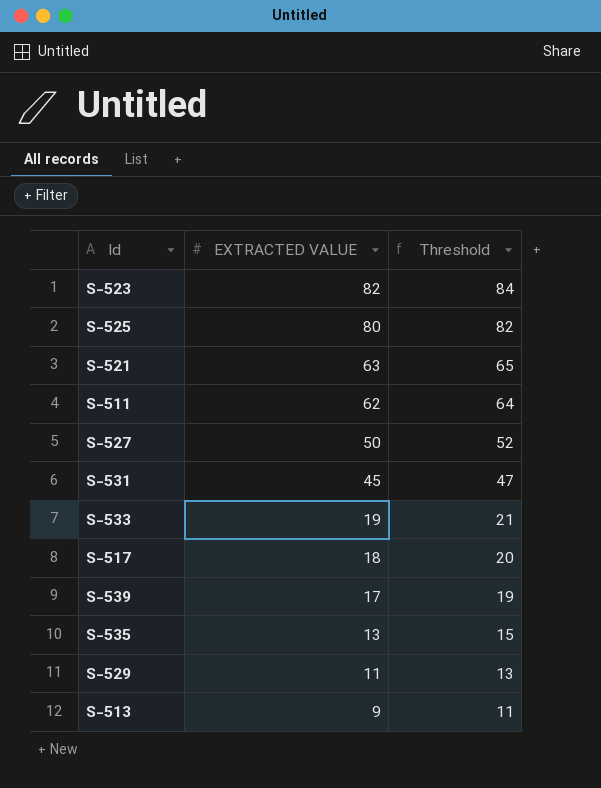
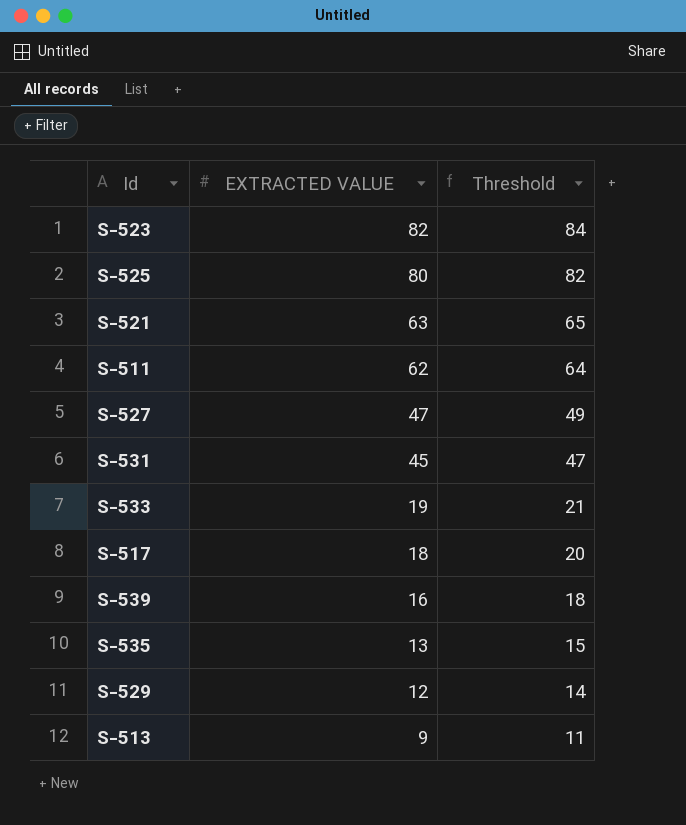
S-527 | EXTRACTED VALUE: 50 -> 47
S-527 | Threshold: 52 -> 49
S-539 | EXTRACTED VALUE: 17 -> 16
S-539 | Threshold: 19 -> 18
S-529 | EXTRACTED VALUE: 11 -> 12
S-529 | Threshold: 13 -> 14

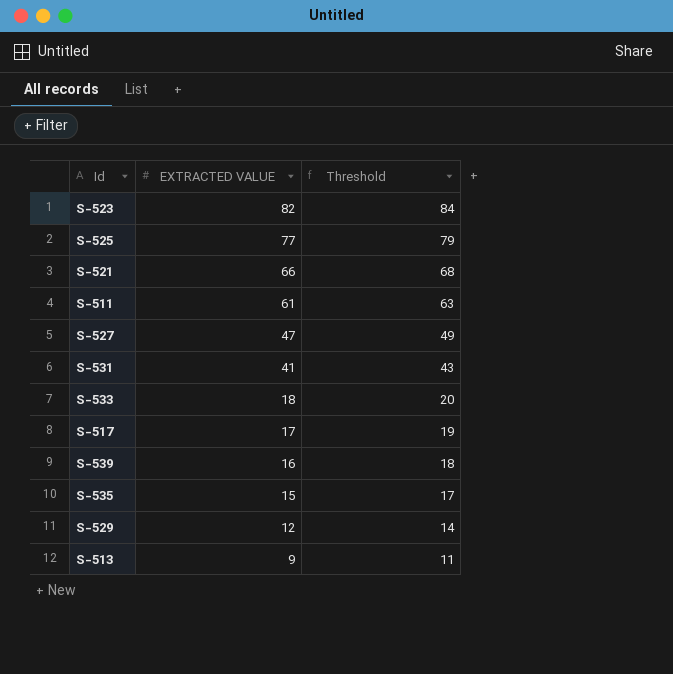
S-525 | EXTRACTED VALUE: 80 -> 77
S-525 | Threshold: 82 -> 79
S-521 | EXTRACTED VALUE: 63 -> 66
S-521 | Threshold: 65 -> 68
S-511 | EXTRACTED VALUE: 62 -> 61
S-511 | Threshold: 64 -> 63
S-531 | EXTRACTED VALUE: 45 -> 41
S-531 | Threshold: 47 -> 43
S-533 | EXTRACTED VALUE: 19 -> 18
S-533 | Threshold: 21 -> 20
S-517 | EXTRACTED VALUE: 18 -> 17
S-517 | Threshold: 20 -> 19
S-535 | EXTRACTED VALUE: 13 -> 15
S-535 | Threshold: 15 -> 17

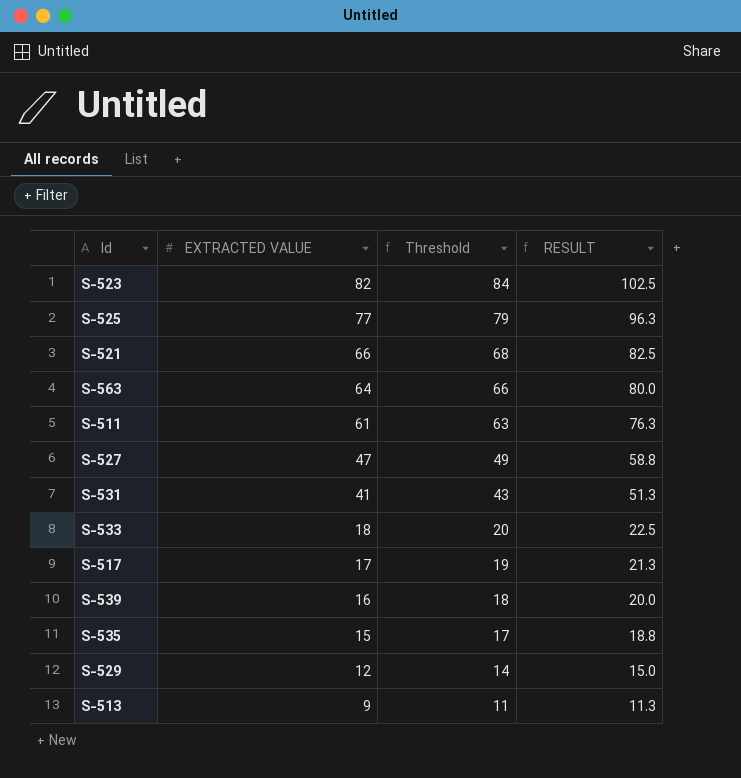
column RESULT | formula: none -> [EXTRACTED VALUE] * 1.25
row S-563: none -> 64 | 66 | 80.0

